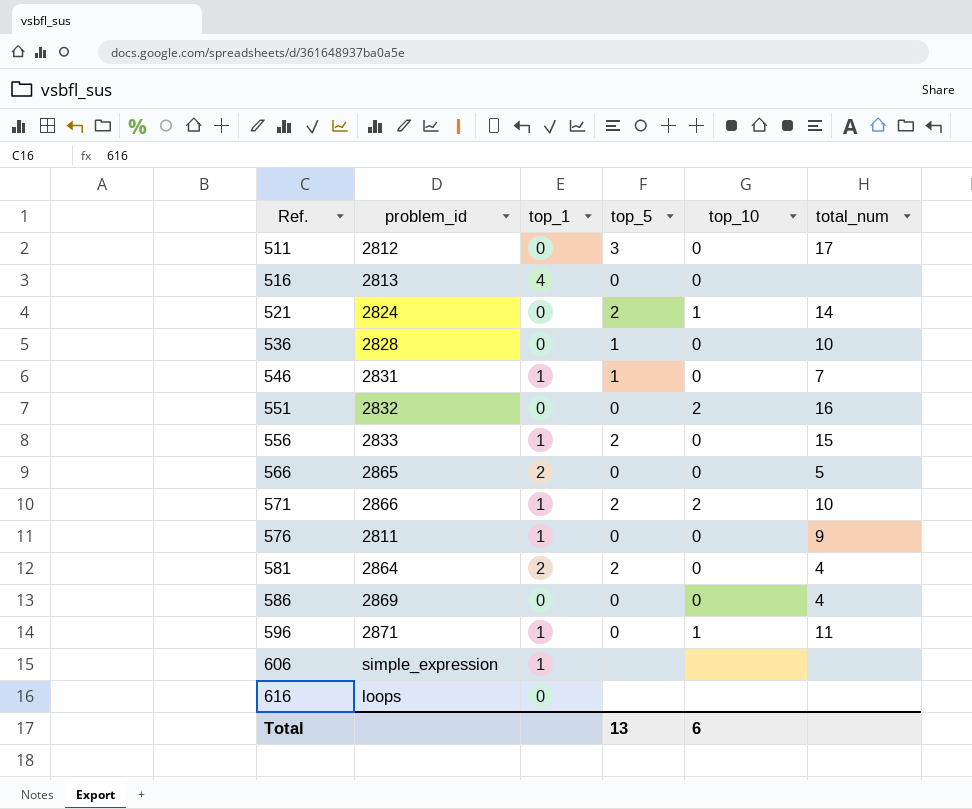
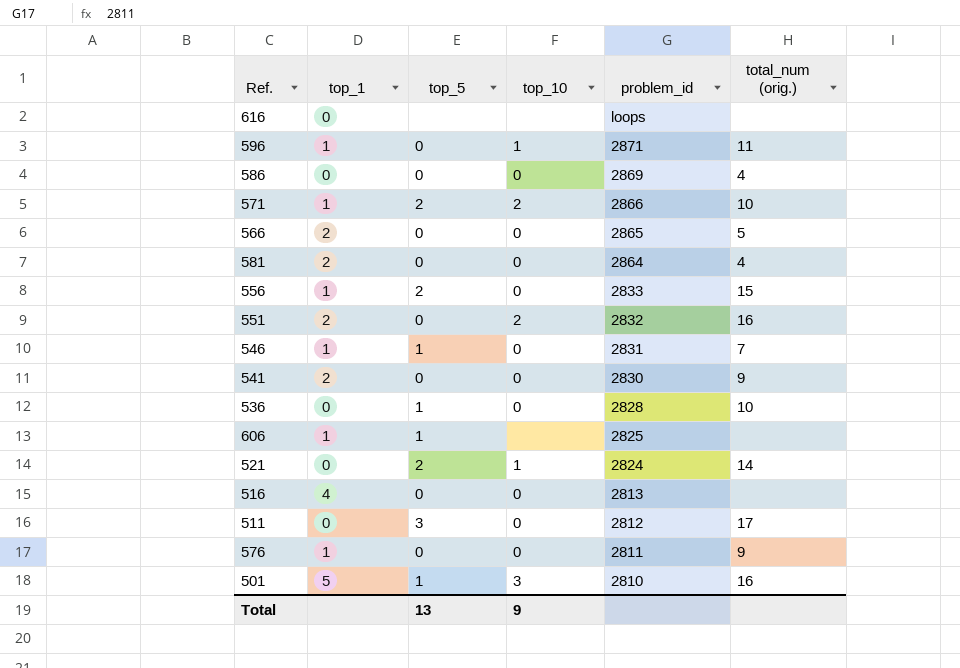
row order: Ref. ascending -> problem_id descending
column problem_id | position: 2 -> 5
column name: total_num -> total_num (orig.)
581 | top_5: 2 -> 0
551 | top_1: 0 -> 2
row 541: none -> 2 | 0 | 0 | 2830 | 9
606 | top_5: none -> 1
606 | problem_id: simple_expression -> 2825
row 501: none -> 5 | 1 | 3 | 2810 | 16
Total | top_10: 6 -> 9

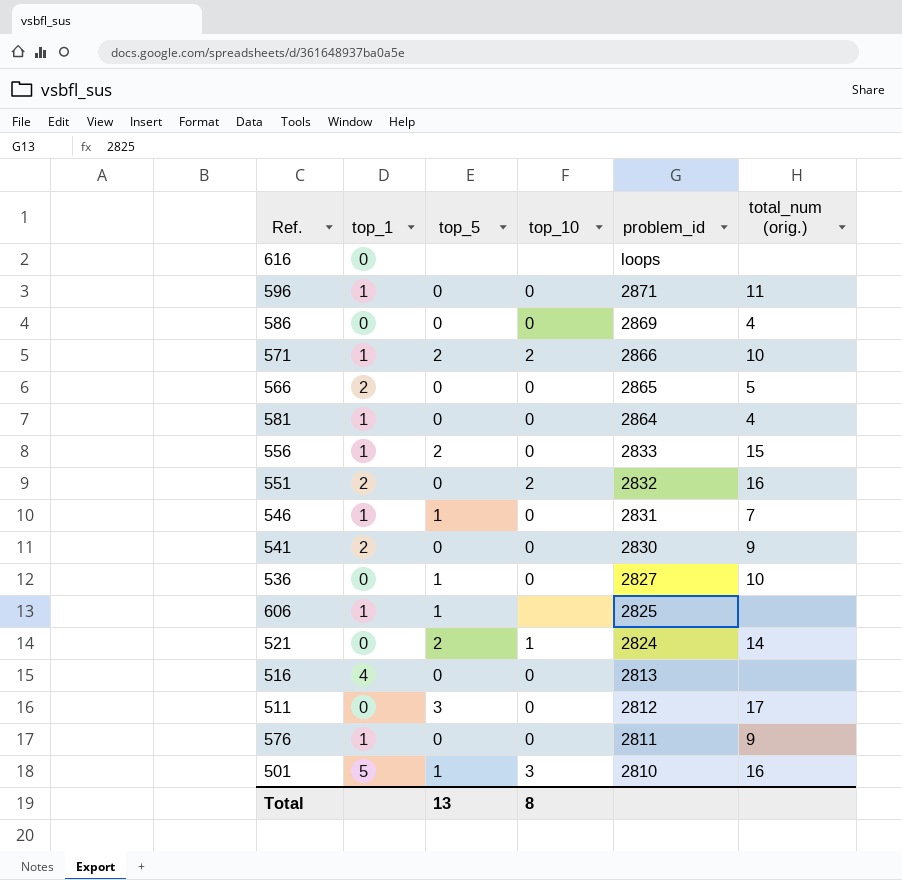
596 | top_10: 1 -> 0
581 | top_1: 2 -> 1
536 | problem_id: 2828 -> 2827
Total | top_10: 9 -> 8

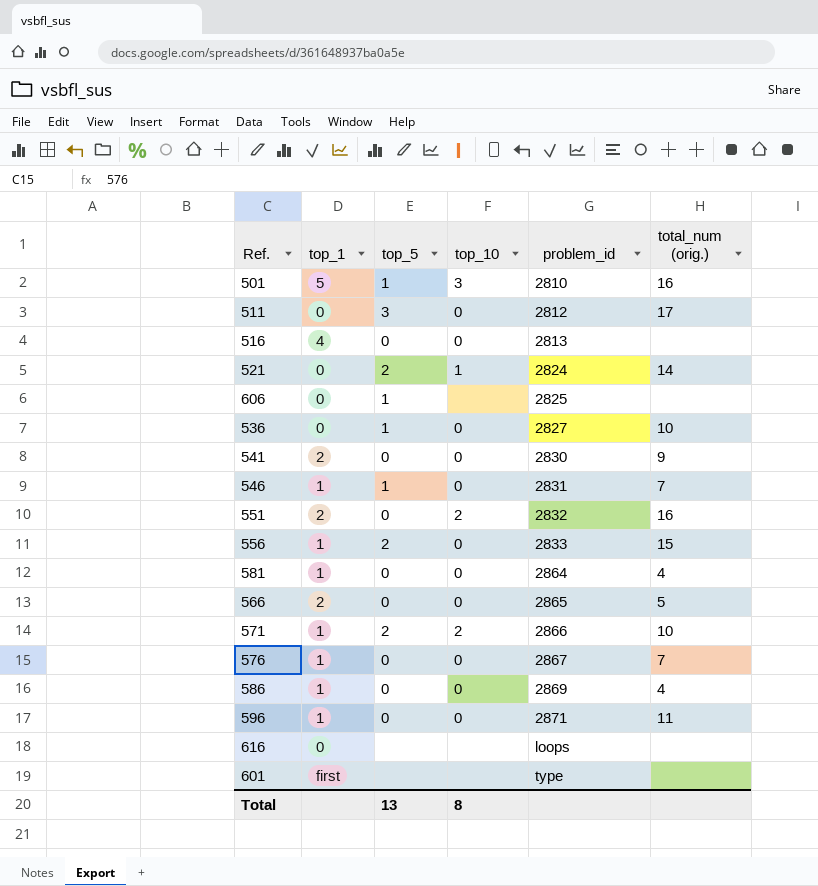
row order: problem_id descending -> problem_id ascending
606 | top_1: 1 -> 0
576 | problem_id: 2811 -> 2867
576 | total_num (orig.): 9 -> 7
586 | top_1: 0 -> 1
row 601: none -> first | none | none | type | none

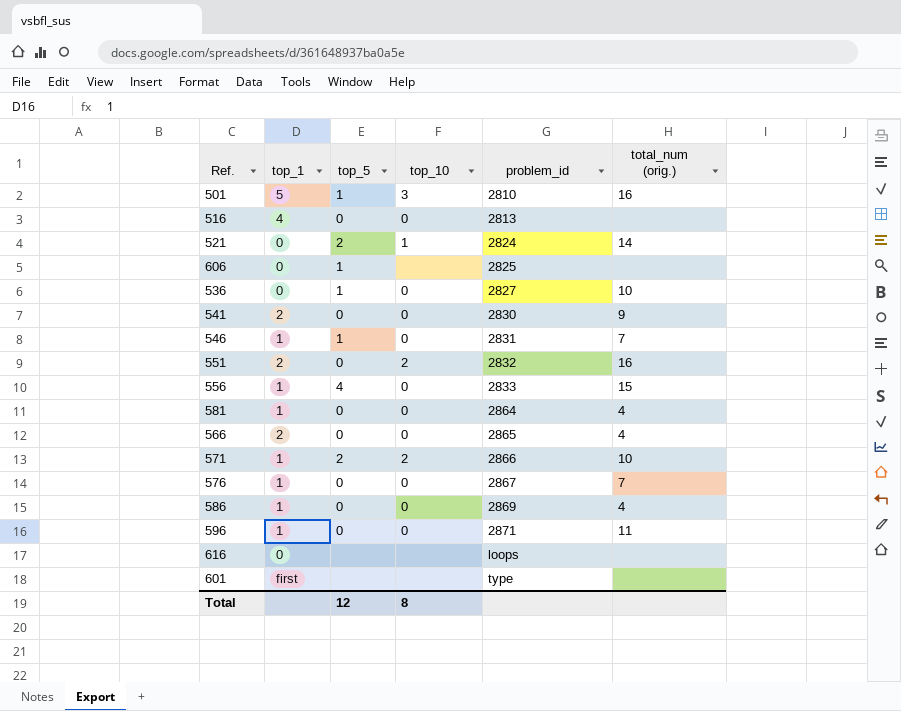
row 511: 0 | 3 | 0 | 2812 | 17 -> none
556 | top_5: 2 -> 4
566 | total_num (orig.): 5 -> 4
Total | top_5: 13 -> 12

